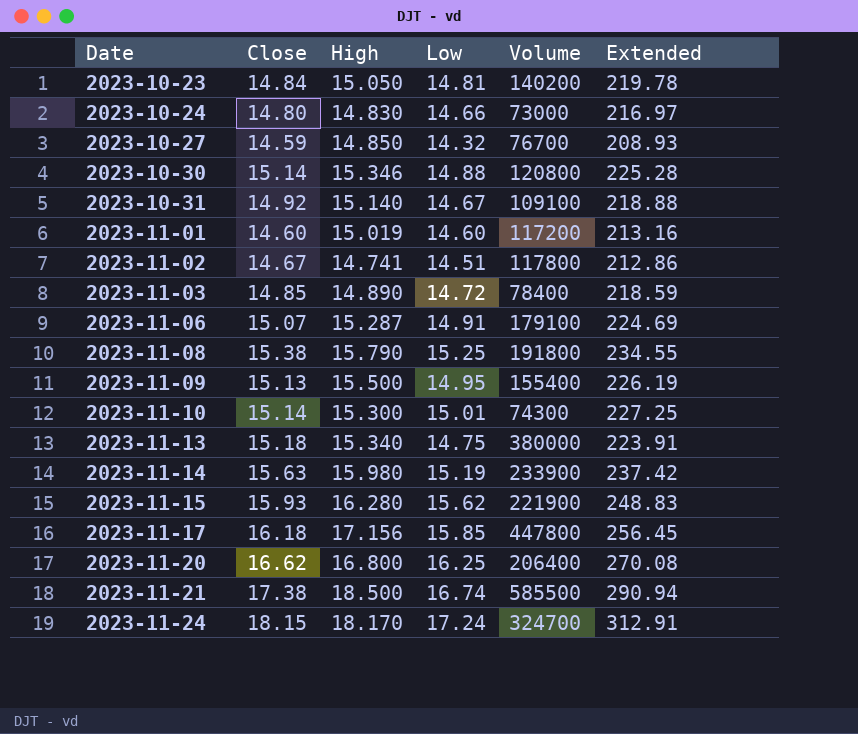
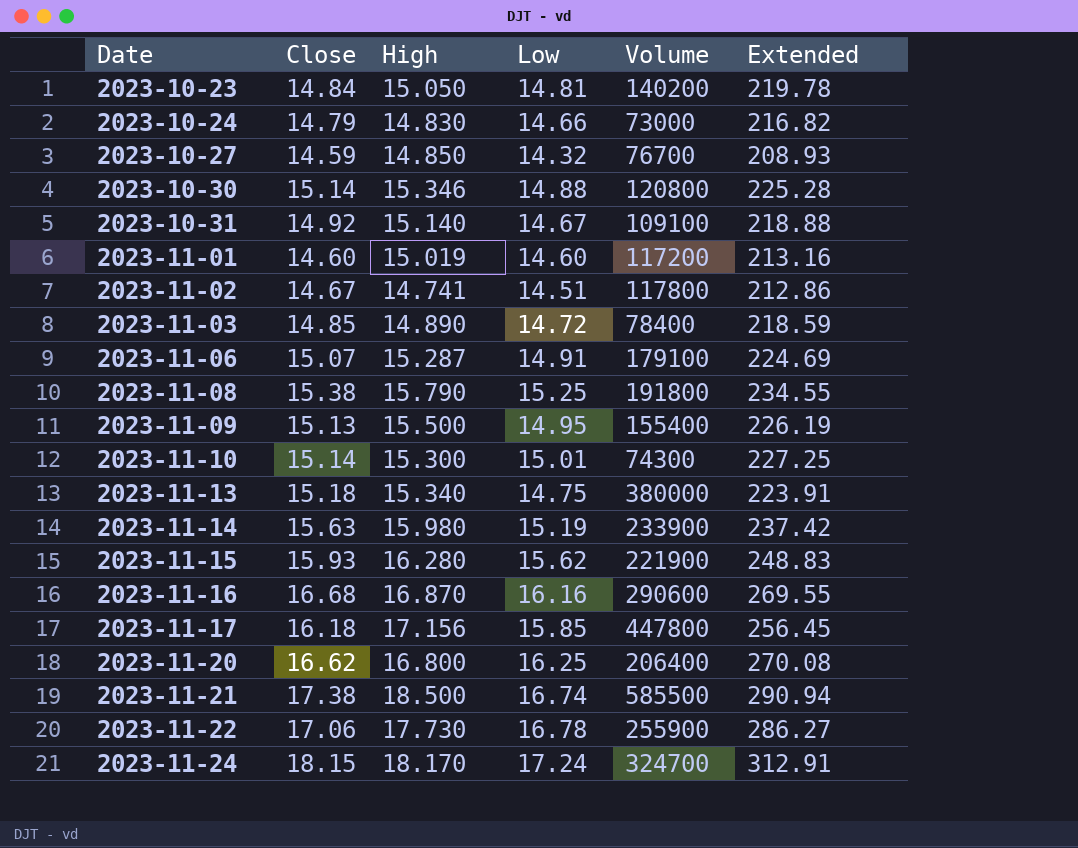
2023-10-24 | Close: 14.80 -> 14.79
2023-10-24 | Extended: 216.97 -> 216.82
row 2023-11-16: none -> 16.68 | 16.870 | 16.16 | 290600 | 269.55
row 2023-11-22: none -> 17.06 | 17.730 | 16.78 | 255900 | 286.27

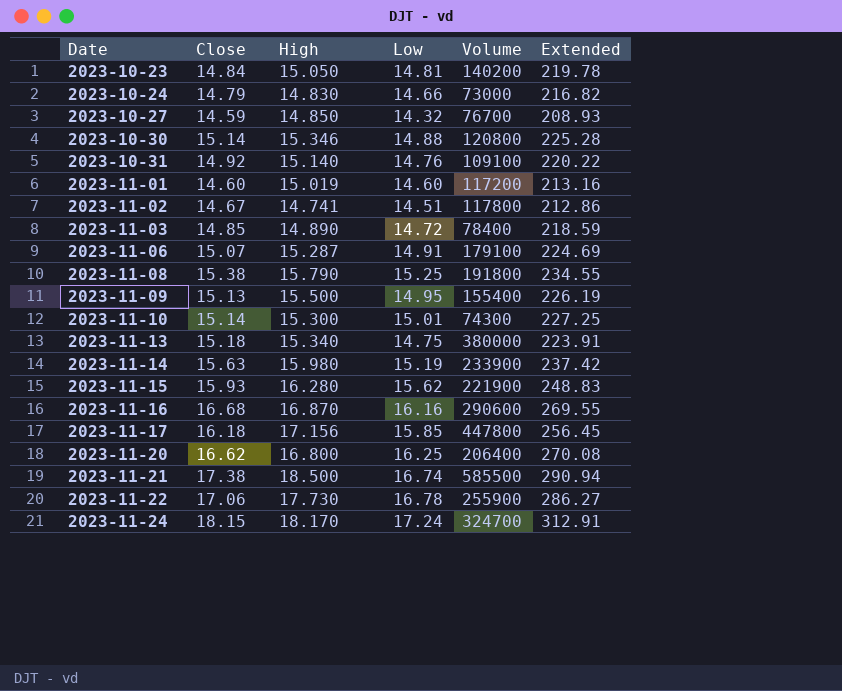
2023-10-31 | Low: 14.67 -> 14.76
2023-10-31 | Extended: 218.88 -> 220.22

